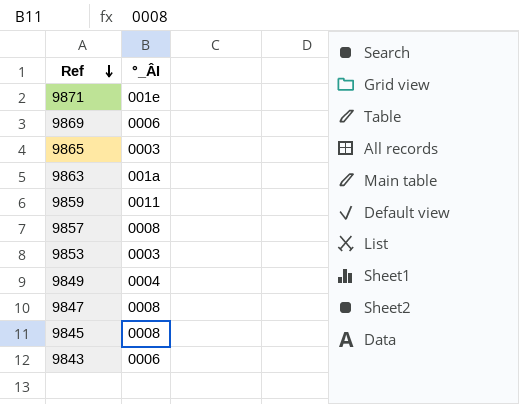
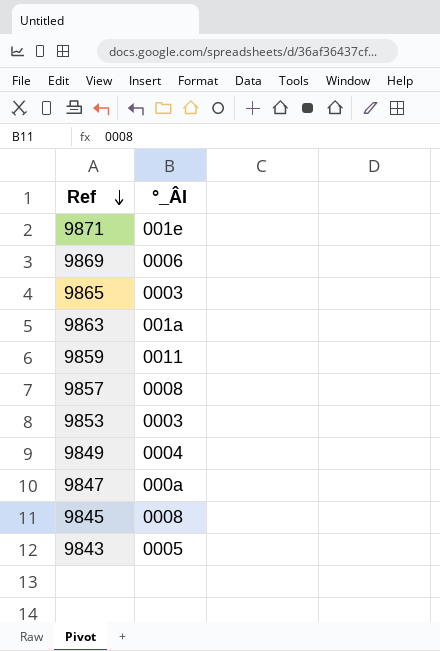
9847 | °_ÂI: 0008 -> 000a
9843 | °_ÂI: 0006 -> 0005

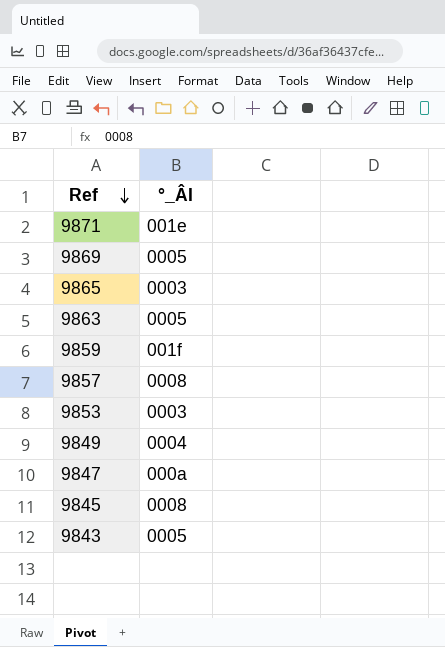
9869 | °_ÂI: 0006 -> 0005
9863 | °_ÂI: 001a -> 0005
9859 | °_ÂI: 0011 -> 001f

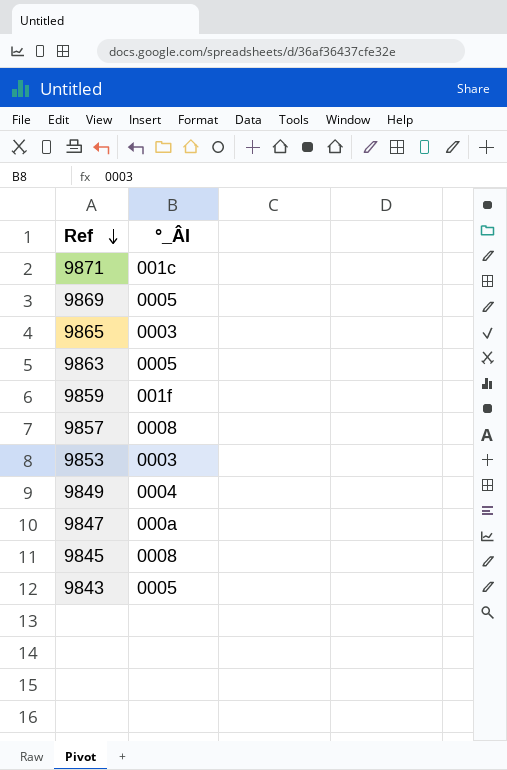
9871 | °_ÂI: 001e -> 001c

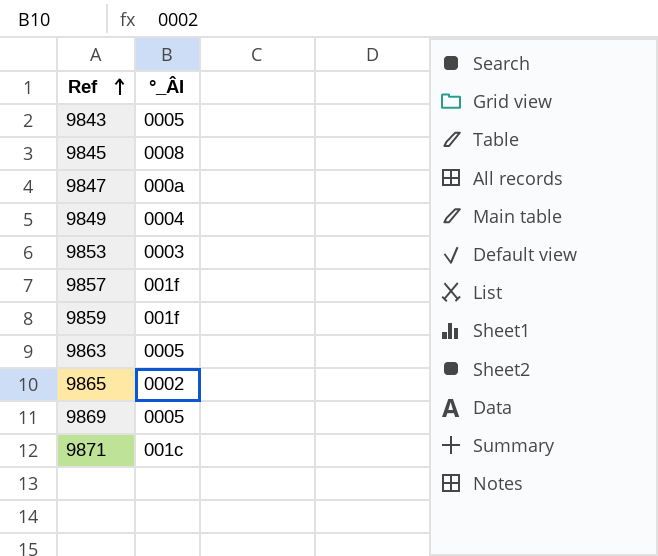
row order: Ref descending -> Ref ascending
9857 | °_ÂI: 0008 -> 001f
9865 | °_ÂI: 0003 -> 0002

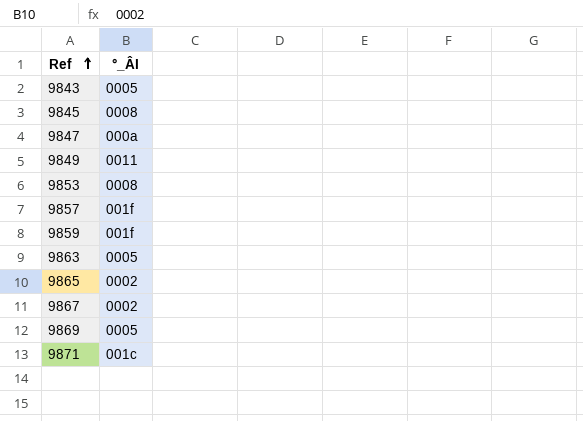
9849 | °_ÂI: 0004 -> 0011
9853 | °_ÂI: 0003 -> 0008
row 9867: none -> 0002

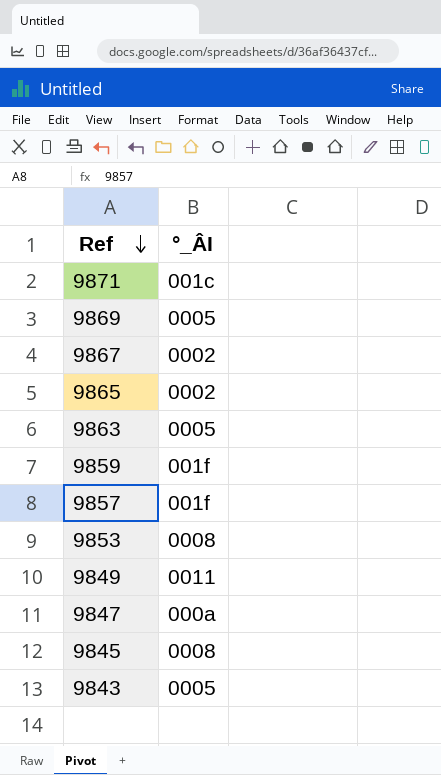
row order: Ref ascending -> Ref descending

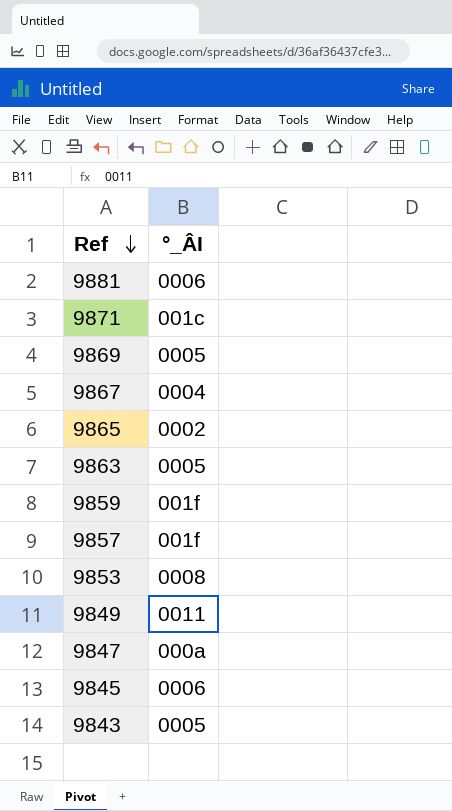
row 9881: none -> 0006
9867 | °_ÂI: 0002 -> 0004
9845 | °_ÂI: 0008 -> 0006

